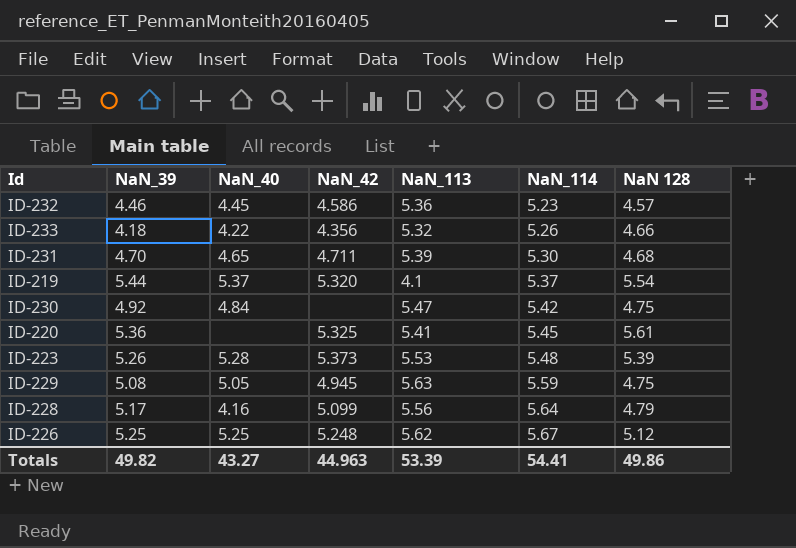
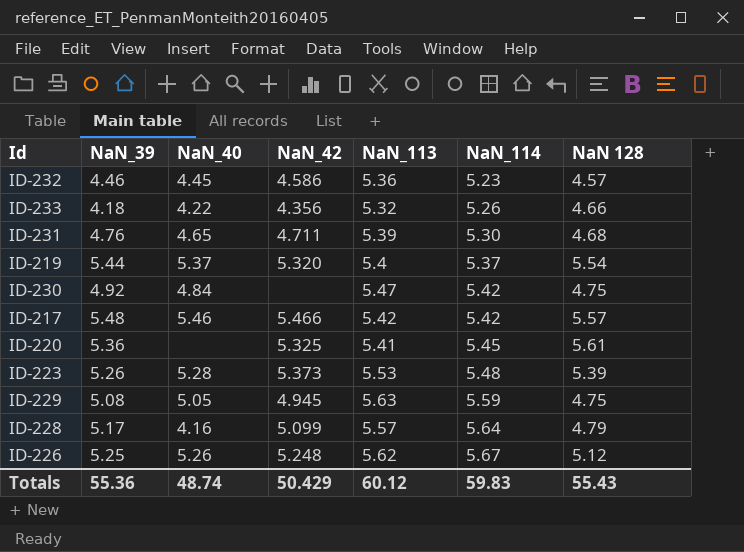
ID-231 | NaN_39: 4.70 -> 4.76
ID-219 | NaN_113: 4.1 -> 5.4
row ID-217: none -> 5.48 | 5.46 | 5.466 | 5.42 | 5.42 | 5.57
ID-228 | NaN_113: 5.56 -> 5.57
ID-226 | NaN_40: 5.25 -> 5.26
Totals | NaN_39: 49.82 -> 55.36
Totals | NaN_40: 43.27 -> 48.74
Totals | NaN_42: 44.963 -> 50.429
Totals | NaN_113: 53.39 -> 60.12
Totals | NaN_114: 54.41 -> 59.83
Totals | NaN 128: 49.86 -> 55.43

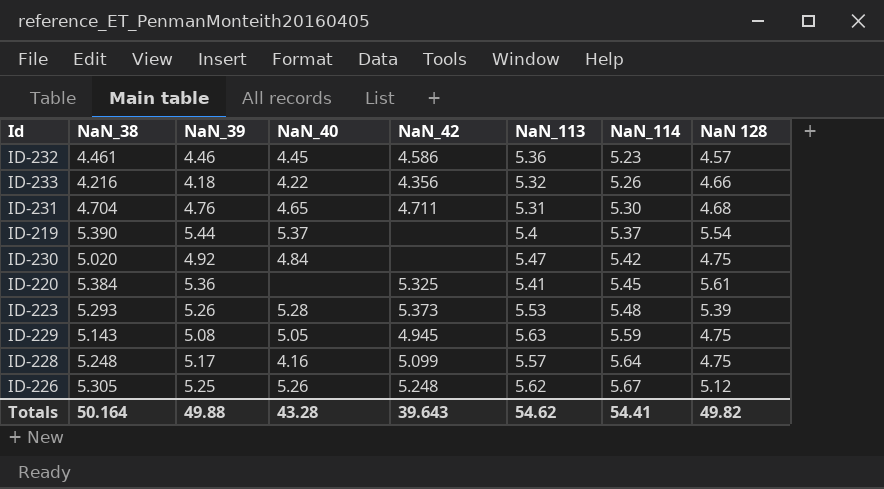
column NaN_38 | position: none -> 2
row ID-217: 5.48 | 5.46 | 5.466 | 5.42 | 5.42 | 5.57 -> none
ID-231 | NaN_113: 5.39 -> 5.31
ID-219 | NaN_42: 5.320 -> none
ID-228 | NaN 128: 4.79 -> 4.75
Totals | NaN_39: 55.36 -> 49.88
Totals | NaN_40: 48.74 -> 43.28
Totals | NaN_42: 50.429 -> 39.643
Totals | NaN_113: 60.12 -> 54.62
Totals | NaN_114: 59.83 -> 54.41
Totals | NaN 128: 55.43 -> 49.82

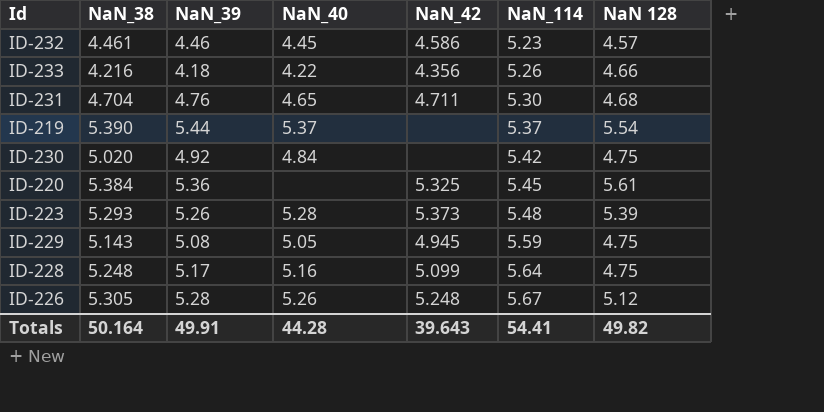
column NaN_113 | position: 6 -> none
ID-228 | NaN_40: 4.16 -> 5.16
ID-226 | NaN_39: 5.25 -> 5.28
Totals | NaN_39: 49.88 -> 49.91
Totals | NaN_40: 43.28 -> 44.28

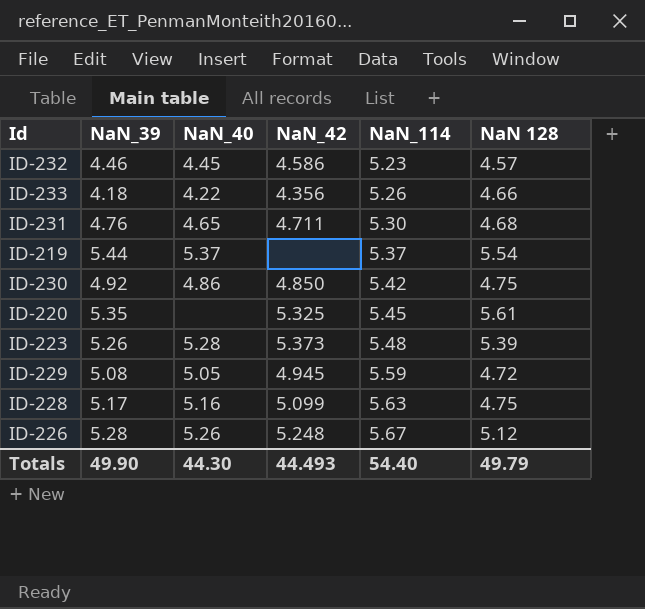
column NaN_38 | position: 2 -> none
ID-230 | NaN_40: 4.84 -> 4.86
ID-230 | NaN_42: none -> 4.850
ID-220 | NaN_39: 5.36 -> 5.35
ID-229 | NaN 128: 4.75 -> 4.72
ID-228 | NaN_114: 5.64 -> 5.63
Totals | NaN_39: 49.91 -> 49.90
Totals | NaN_40: 44.28 -> 44.30
Totals | NaN_42: 39.643 -> 44.493
Totals | NaN_114: 54.41 -> 54.40
Totals | NaN 128: 49.82 -> 49.79

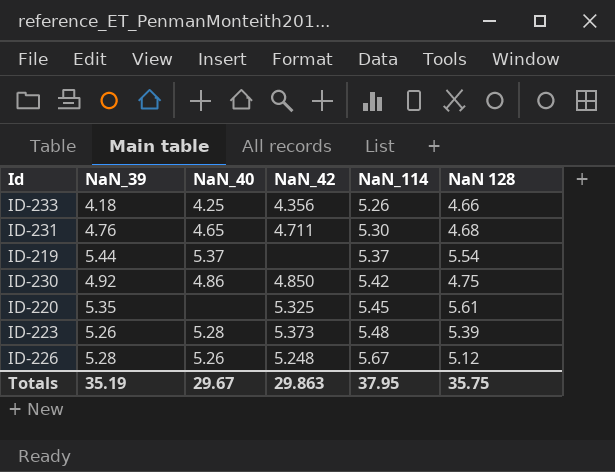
row ID-232: 4.46 | 4.45 | 4.586 | 5.23 | 4.57 -> none
row ID-229: 5.08 | 5.05 | 4.945 | 5.59 | 4.72 -> none
row ID-228: 5.17 | 5.16 | 5.099 | 5.63 | 4.75 -> none
ID-233 | NaN_40: 4.22 -> 4.25
Totals | NaN_39: 49.90 -> 35.19
Totals | NaN_40: 44.30 -> 29.67
Totals | NaN_42: 44.493 -> 29.863
Totals | NaN_114: 54.40 -> 37.95
Totals | NaN 128: 49.79 -> 35.75

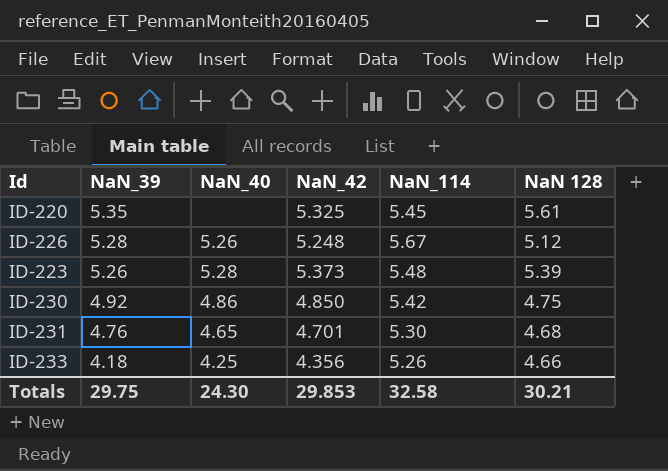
row order: NaN_114 ascending -> NaN_39 descending
row ID-219: 5.44 | 5.37 | none | 5.37 | 5.54 -> none
ID-231 | NaN_42: 4.711 -> 4.701
Totals | NaN_39: 35.19 -> 29.75
Totals | NaN_40: 29.67 -> 24.30
Totals | NaN_42: 29.863 -> 29.853
Totals | NaN_114: 37.95 -> 32.58
Totals | NaN 128: 35.75 -> 30.21

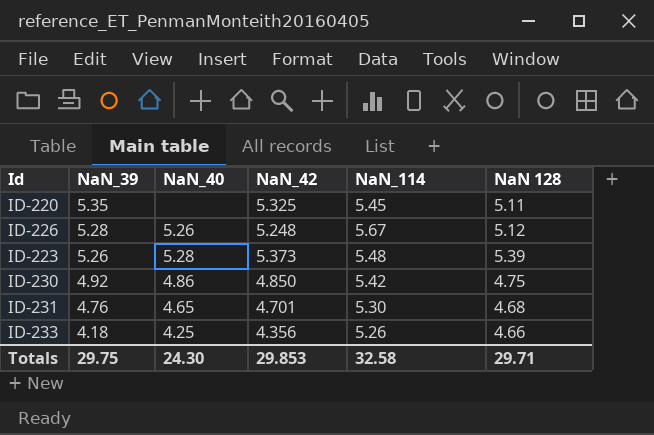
ID-220 | NaN 128: 5.61 -> 5.11
Totals | NaN 128: 30.21 -> 29.71

